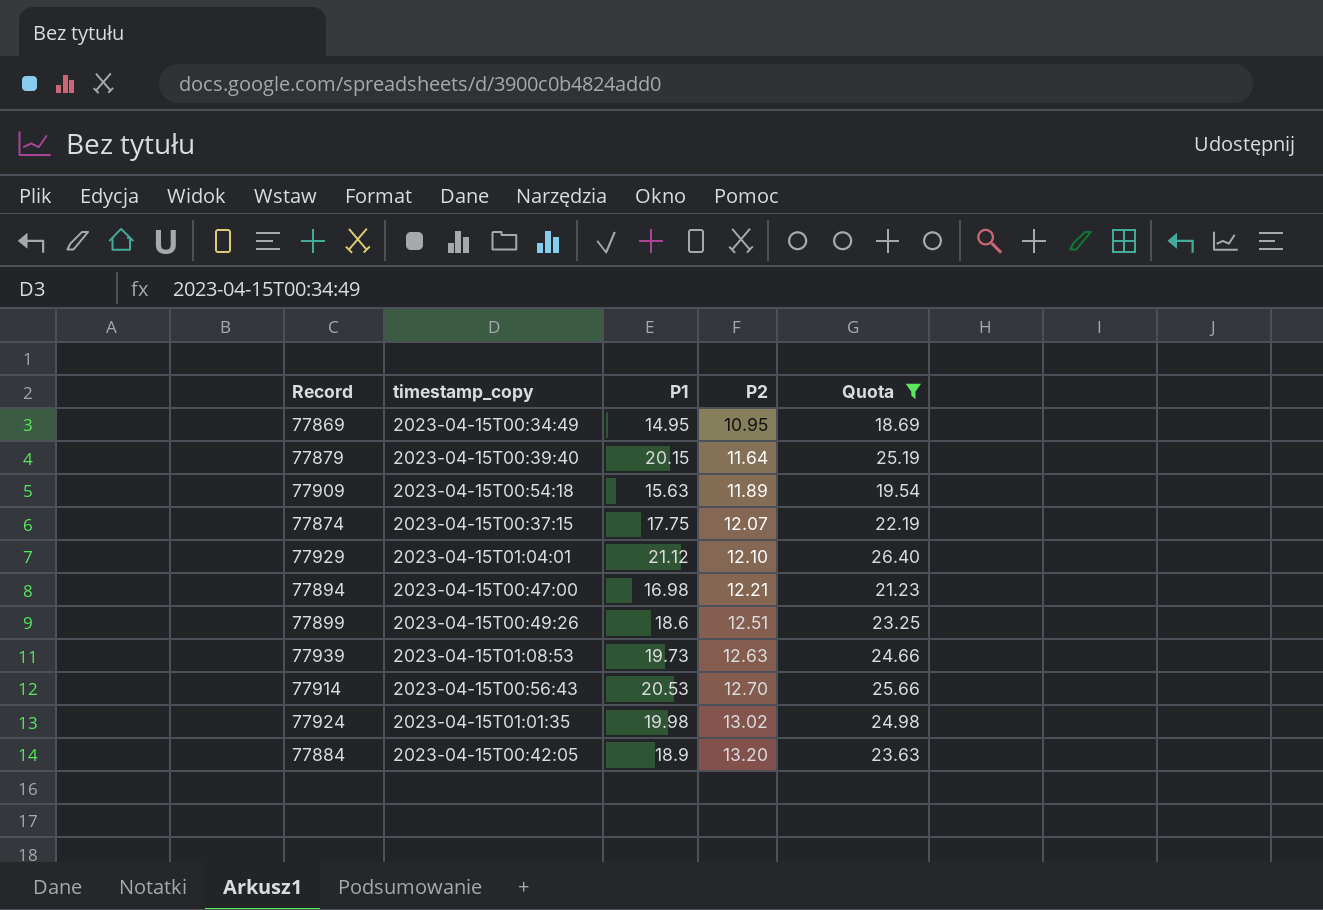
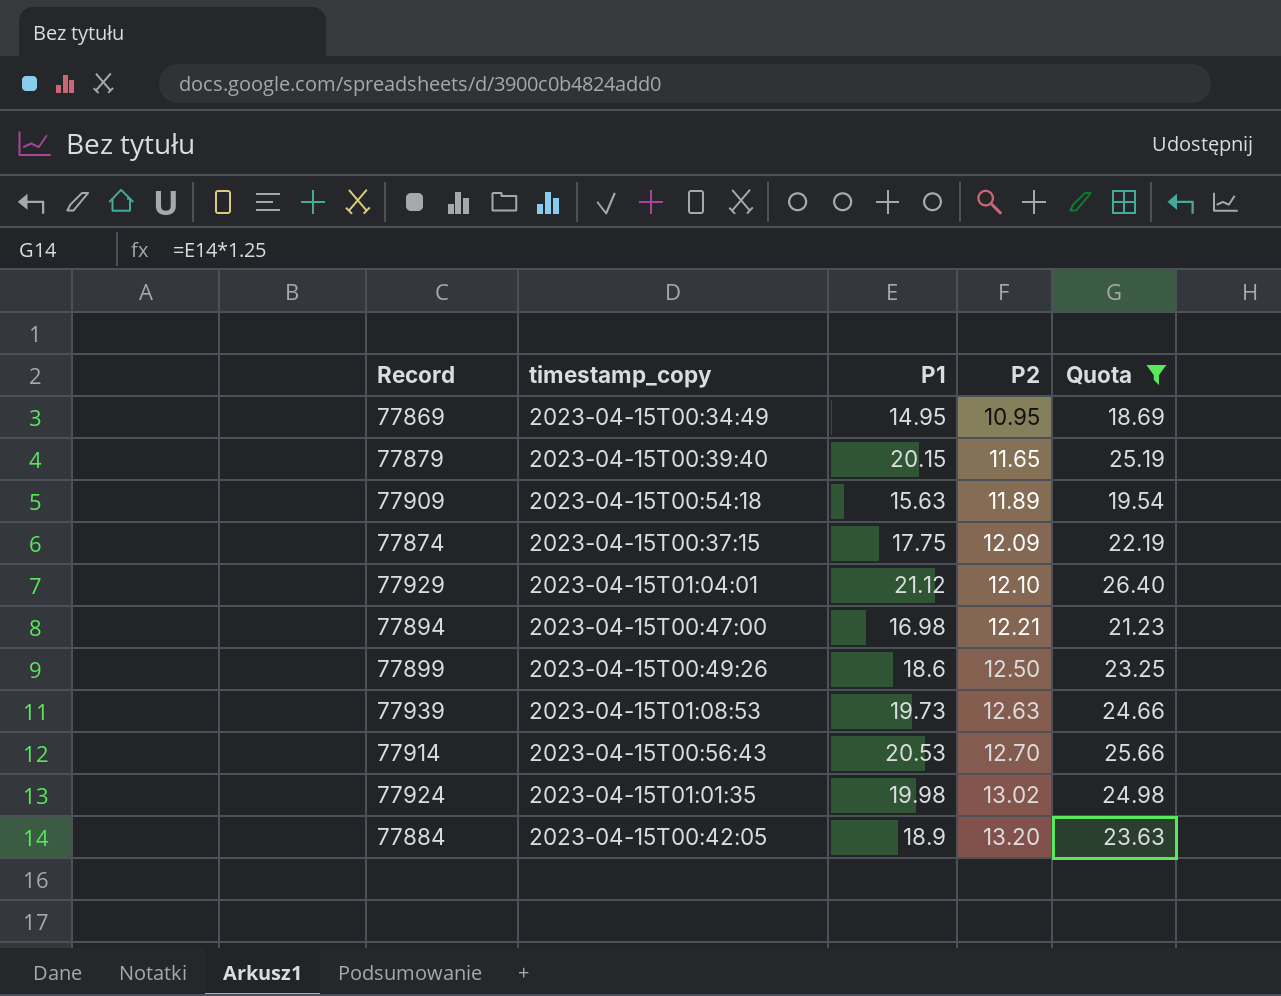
77879 | P2: 11.64 -> 11.65
77874 | P2: 12.07 -> 12.09
77899 | P2: 12.51 -> 12.50

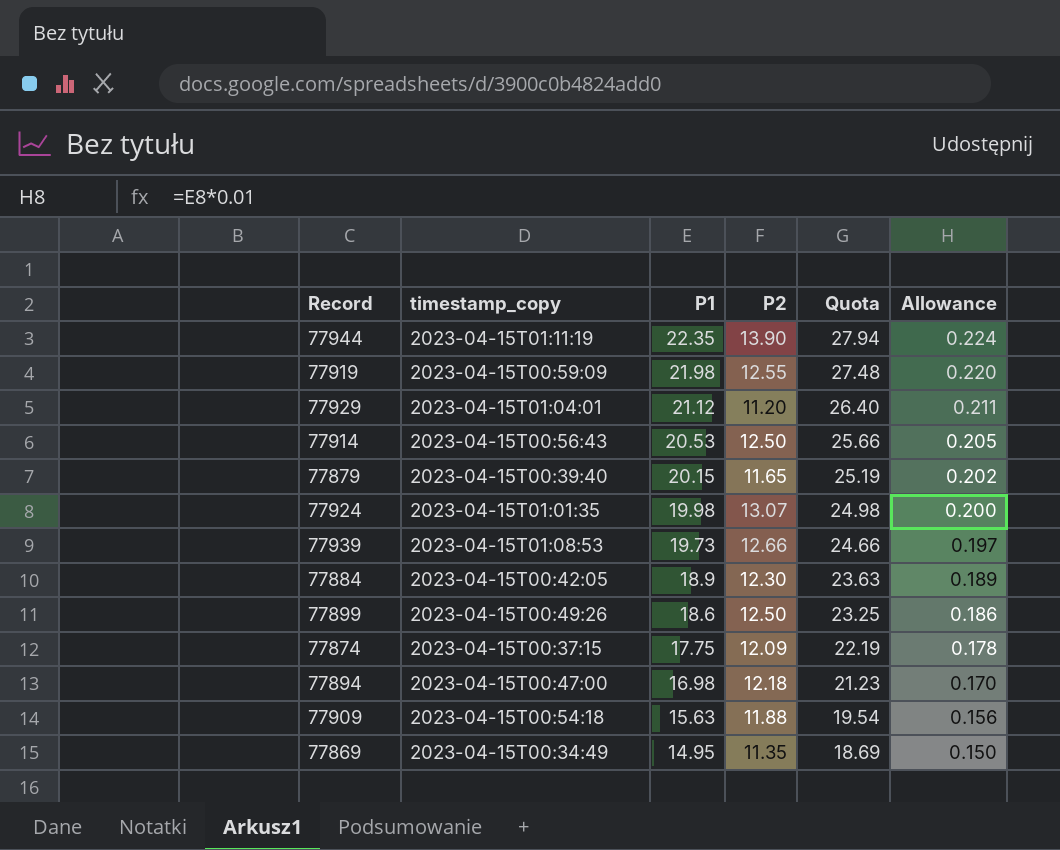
filter: Quota <= 26.40 -> none
row order: P2 ascending -> P1 descending
column Allowance | formula: none -> [P1] * 0.01
77929 | P2: 12.10 -> 11.20
77914 | P2: 12.70 -> 12.50
77924 | P2: 13.02 -> 13.07
77939 | P2: 12.63 -> 12.66
77884 | P2: 13.20 -> 12.30
77894 | P2: 12.21 -> 12.18
77909 | P2: 11.89 -> 11.88
77869 | P2: 10.95 -> 11.35

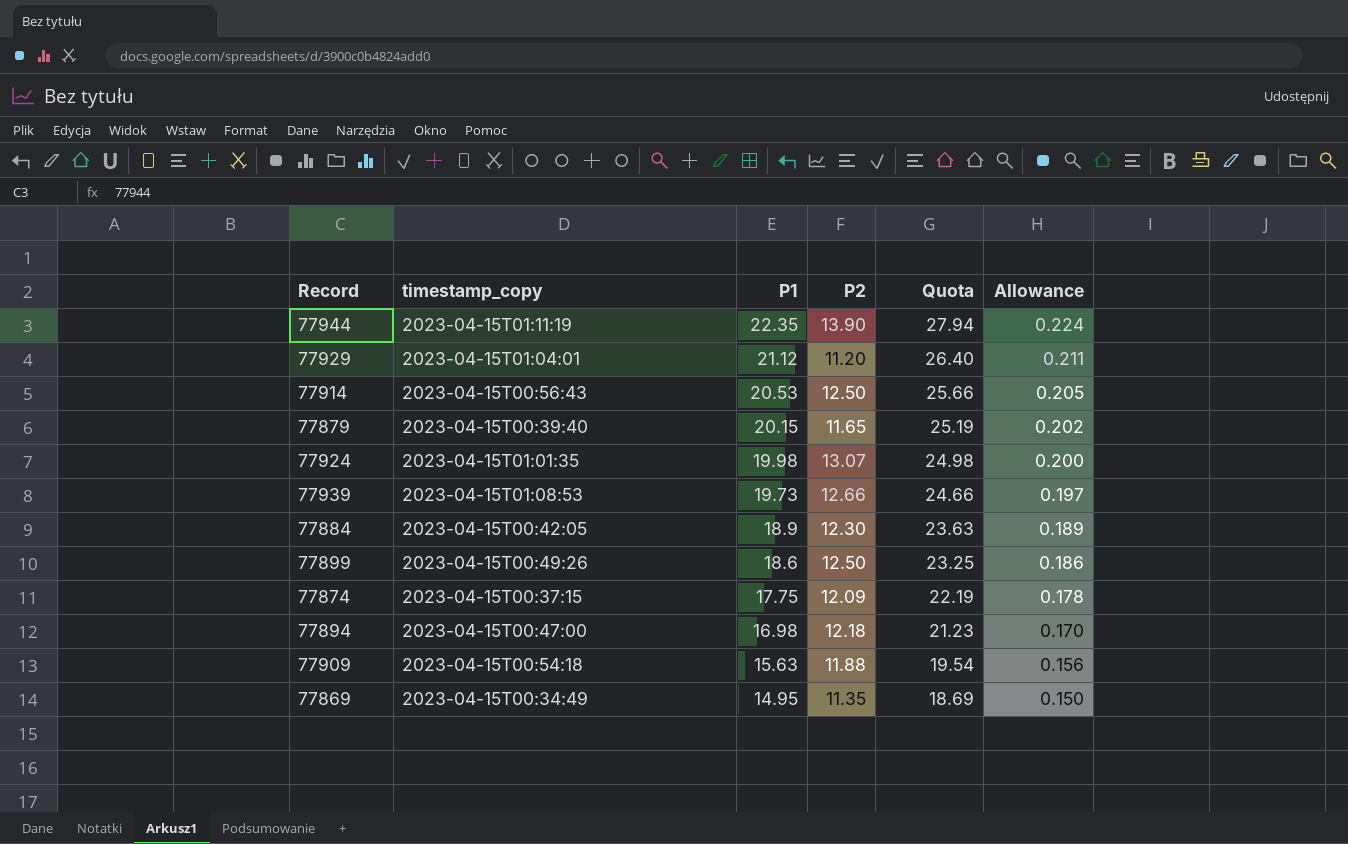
row 77919: 2023-04-15T00:59:09 | 21.98 | 12.55 | 27.48 | 0.220 -> none

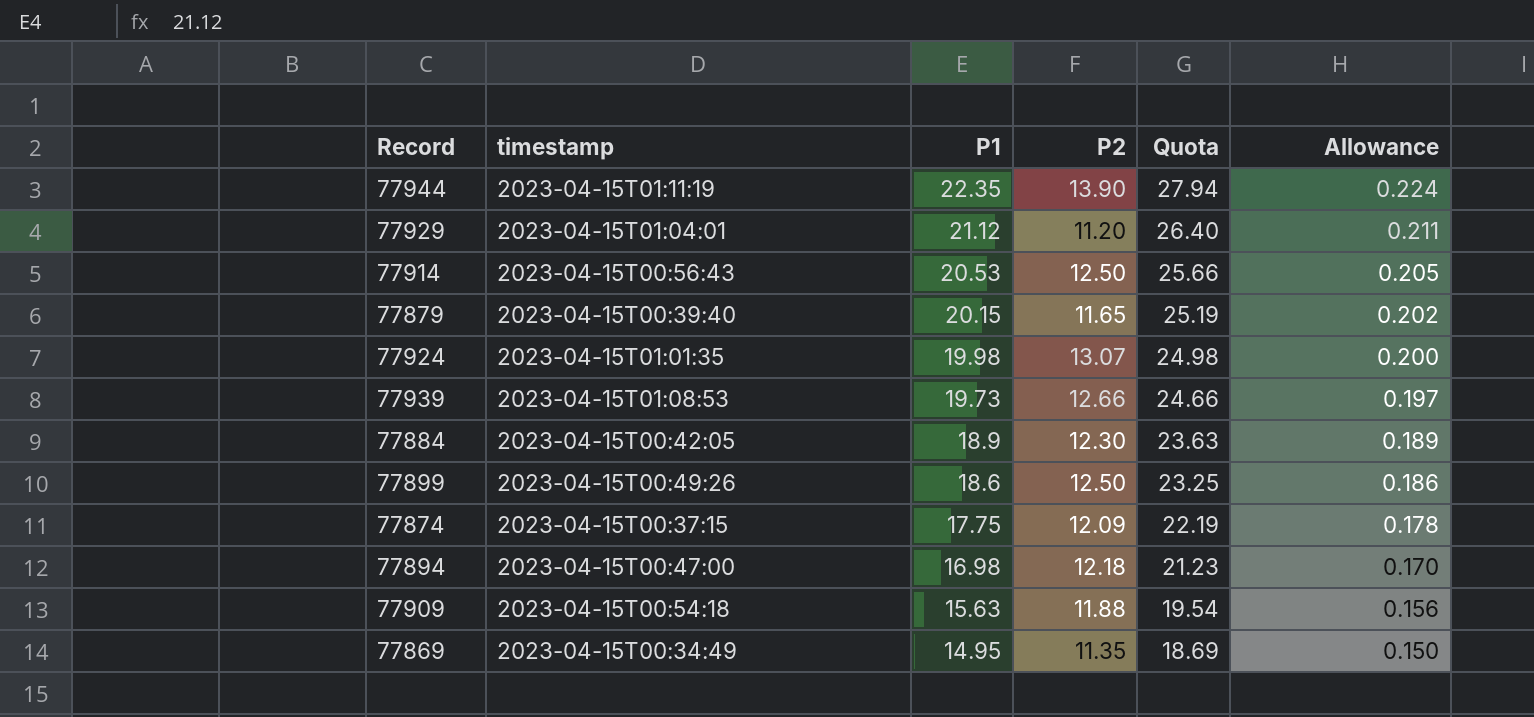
column name: timestamp_copy -> timestamp

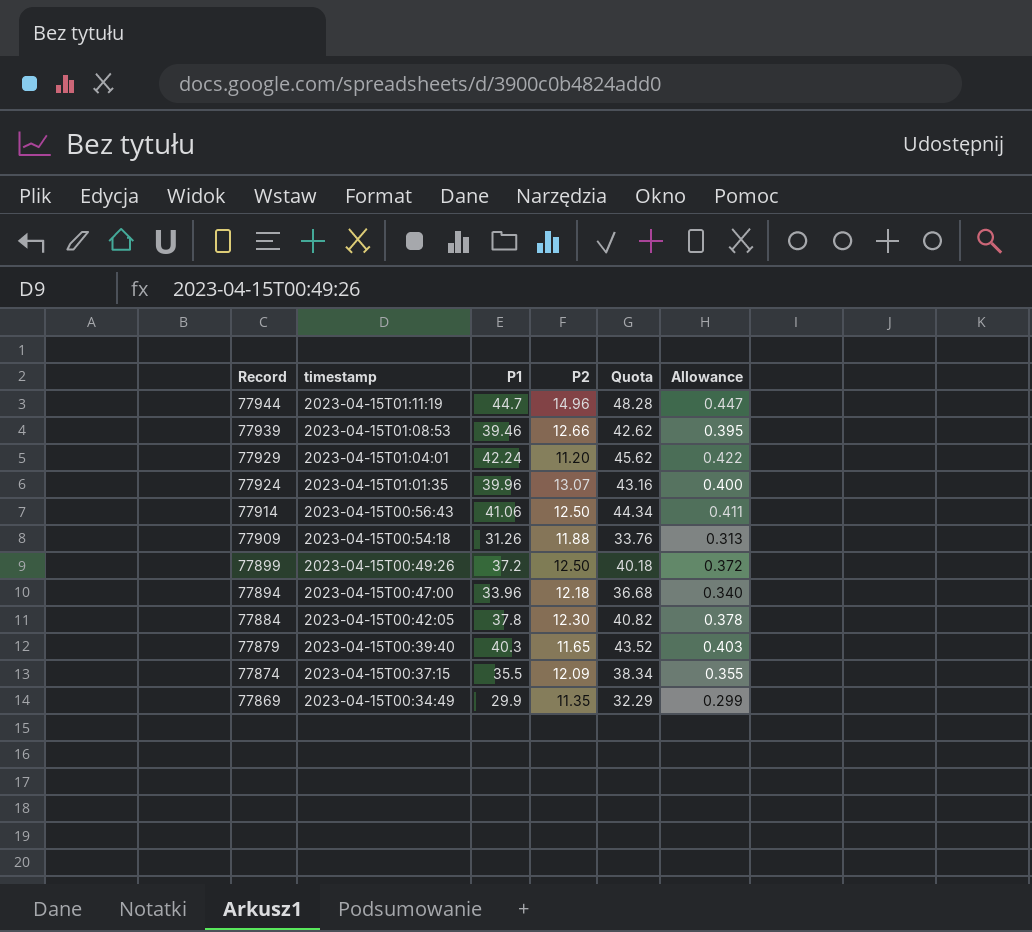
row order: P1 descending -> Record descending
column Quota | formula: [P1] * 1.25 -> [P1] * 1.08
77944 | P1: 22.35 -> 44.7
77944 | P2: 13.90 -> 14.96
77944 | Allowance: 0.224 -> 0.447
77939 | P1: 19.73 -> 39.46
77939 | Allowance: 0.197 -> 0.395
77929 | P1: 21.12 -> 42.24
77929 | Allowance: 0.211 -> 0.422
77924 | P1: 19.98 -> 39.96
77924 | Allowance: 0.200 -> 0.400
77914 | P1: 20.53 -> 41.06
77914 | Allowance: 0.205 -> 0.411
77909 | P1: 15.63 -> 31.26
77909 | Allowance: 0.156 -> 0.313
77899 | P1: 18.6 -> 37.2
77899 | Allowance: 0.186 -> 0.372
77894 | P1: 16.98 -> 33.96
77894 | Allowance: 0.170 -> 0.340
77884 | P1: 18.9 -> 37.8
77884 | Allowance: 0.189 -> 0.378
77879 | P1: 20.15 -> 40.3
77879 | Allowance: 0.202 -> 0.403
77874 | P1: 17.75 -> 35.5
77874 | Allowance: 0.178 -> 0.355
77869 | P1: 14.95 -> 29.9
77869 | Allowance: 0.150 -> 0.299

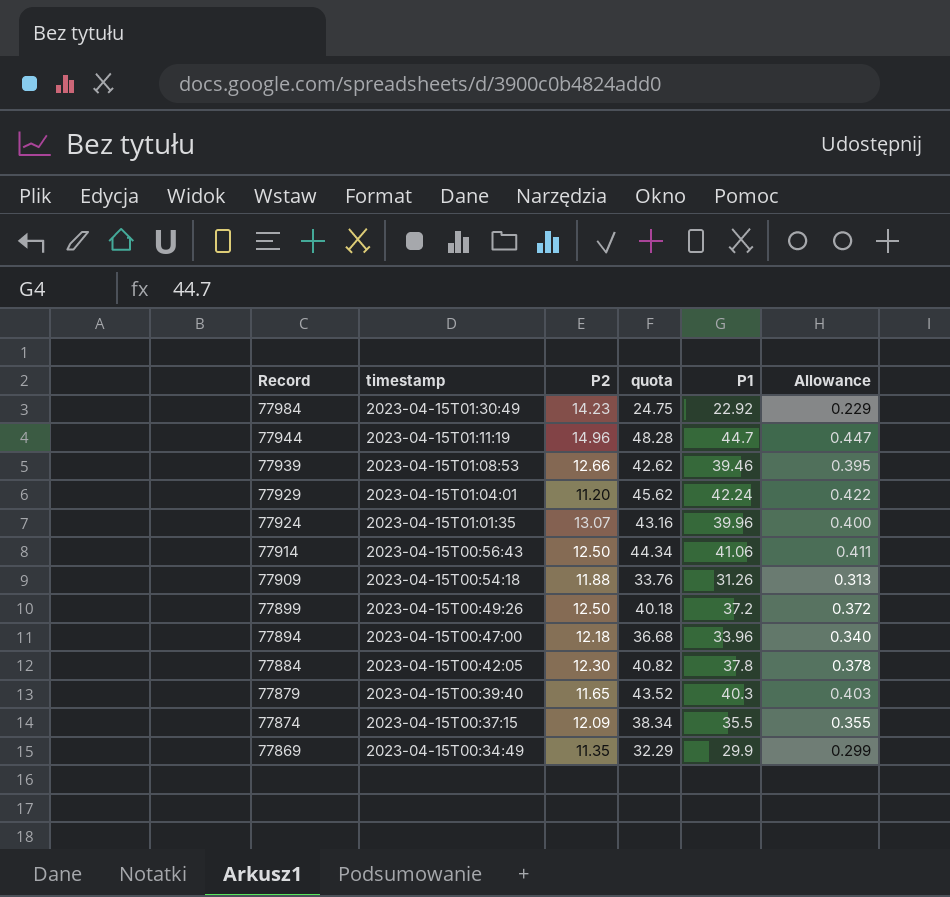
column name: Quota -> quota
column P1 | position: 3 -> 5
row 77984: none -> 2023-04-15T01:30:49 | 14.23 | 24.75 | 22.92 | 0.229

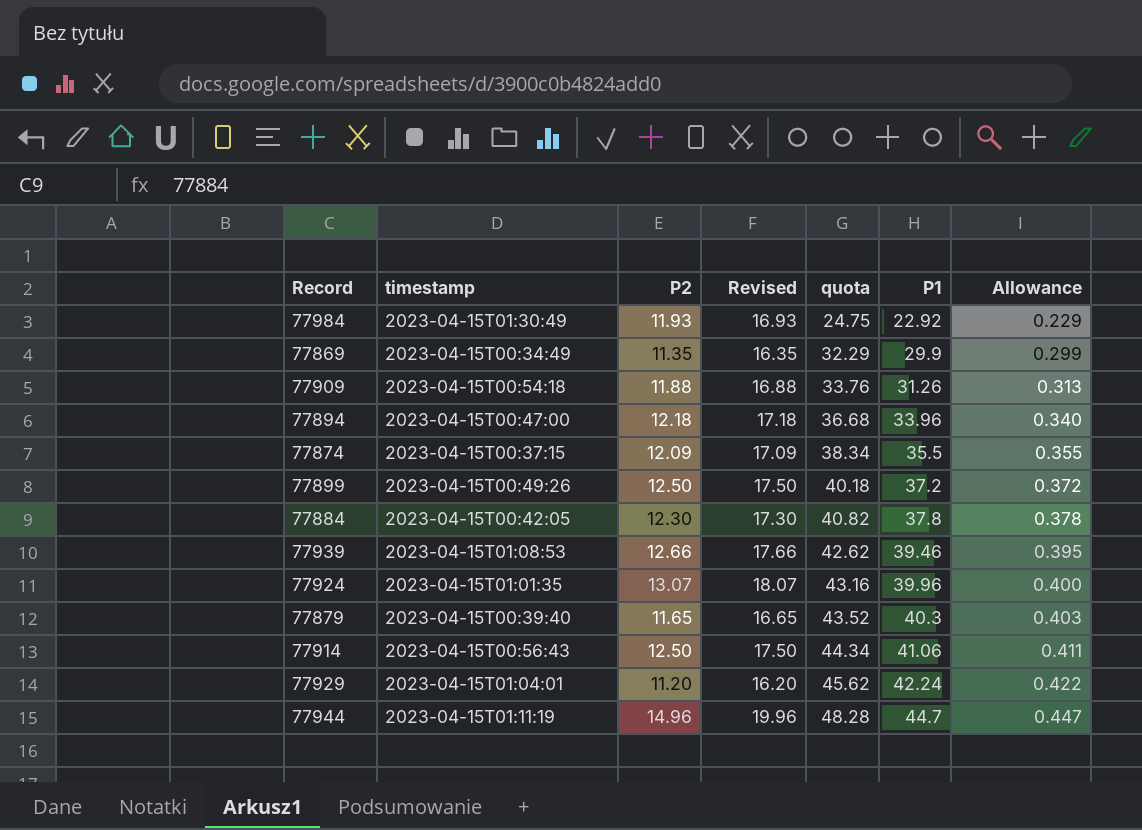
row order: Record descending -> quota ascending
column Revised | formula: none -> [P2] + 5
77984 | P2: 14.23 -> 11.93

